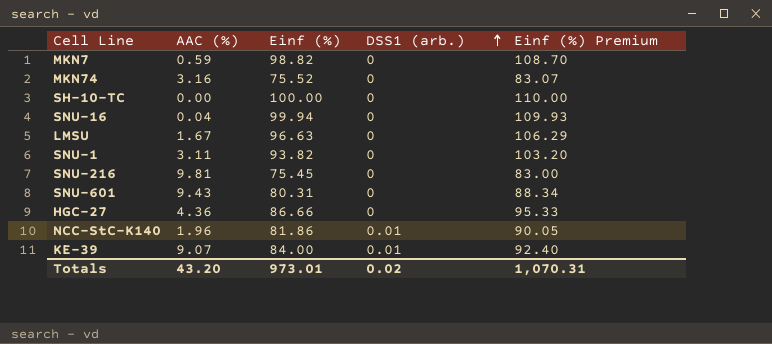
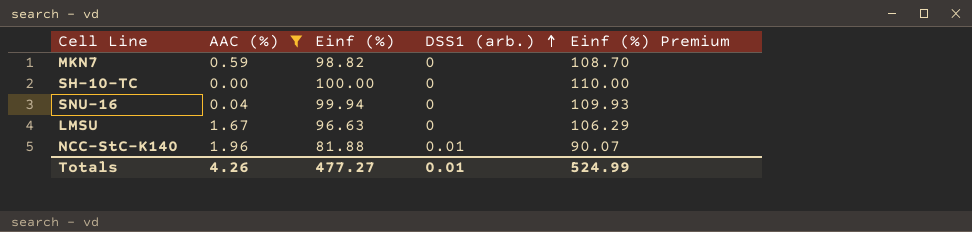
filter: none -> AAC (%) <= 1.96
NCC-StC-K140 | Einf (%): 81.86 -> 81.88
NCC-StC-K140 | Einf (%) Premium: 90.05 -> 90.07
Totals | AAC (%): 43.20 -> 4.26
Totals | Einf (%): 973.01 -> 477.27
Totals | DSS1 (arb.): 0.02 -> 0.01
Totals | Einf (%) Premium: 1,070.31 -> 524.99

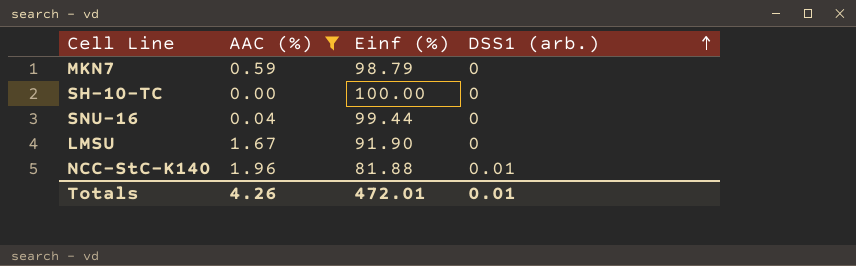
column Einf (%) Premium | formula: [Einf (%)] * 1.1 -> none
MKN7 | Einf (%): 98.82 -> 98.79
SNU-16 | Einf (%): 99.94 -> 99.44
LMSU | Einf (%): 96.63 -> 91.90
Totals | Einf (%): 477.27 -> 472.01

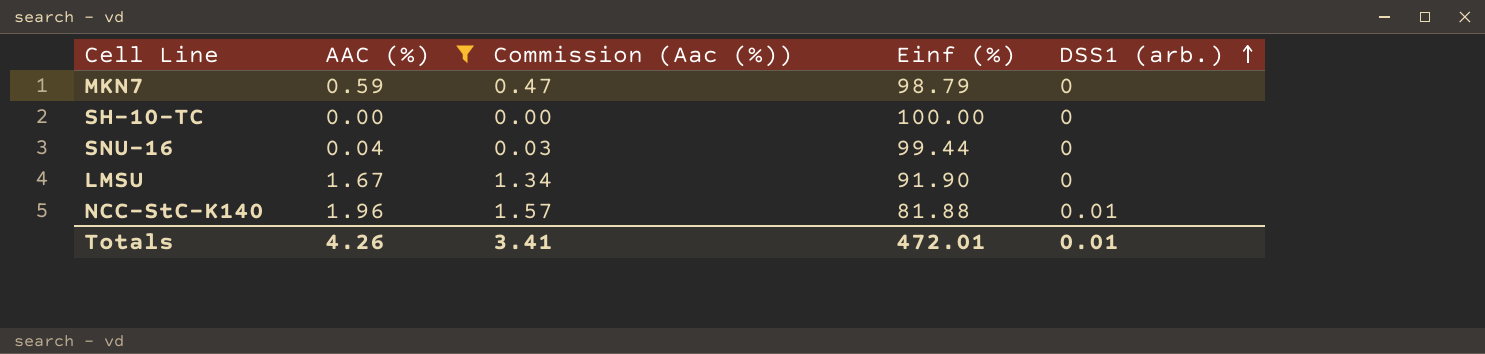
column Commission (Aac (%)) | formula: none -> [AAC (%)] * 0.8

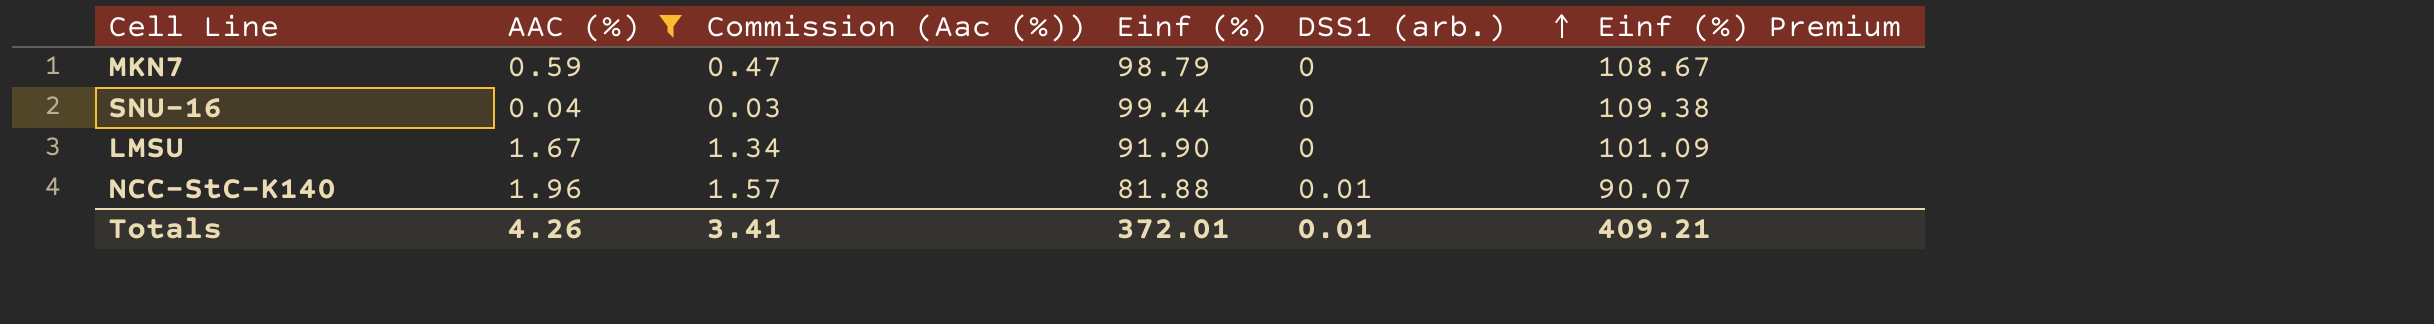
column Einf (%) Premium | formula: none -> [Einf (%)] * 1.1
row SH-10-TC: 0.00 | 0.00 | 100.00 | 0 -> none
Totals | Einf (%): 472.01 -> 372.01

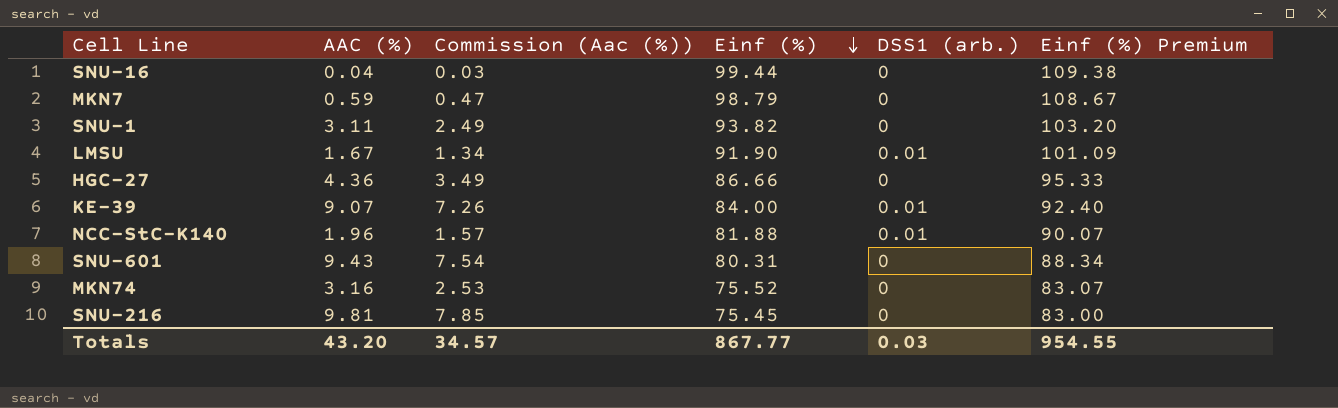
filter: AAC (%) <= 1.96 -> none
row order: DSS1 (arb.) ascending -> Einf (%) descending
LMSU | DSS1 (arb.): 0 -> 0.01
Totals | AAC (%): 4.26 -> 43.20
Totals | Commission (Aac (%)): 3.41 -> 34.57
Totals | Einf (%): 372.01 -> 867.77
Totals | DSS1 (arb.): 0.01 -> 0.03
Totals | Einf (%) Premium: 409.21 -> 954.55

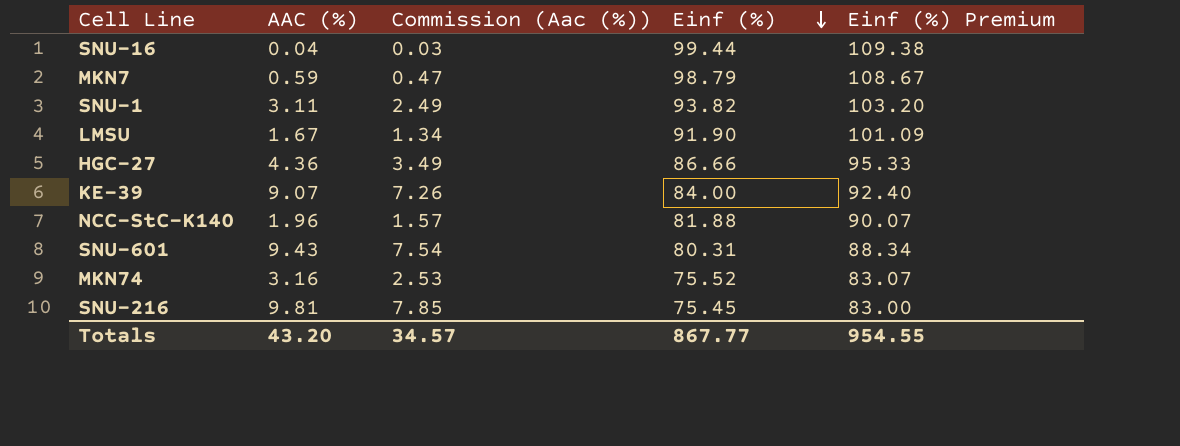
column DSS1 (arb.) | position: 5 -> none

